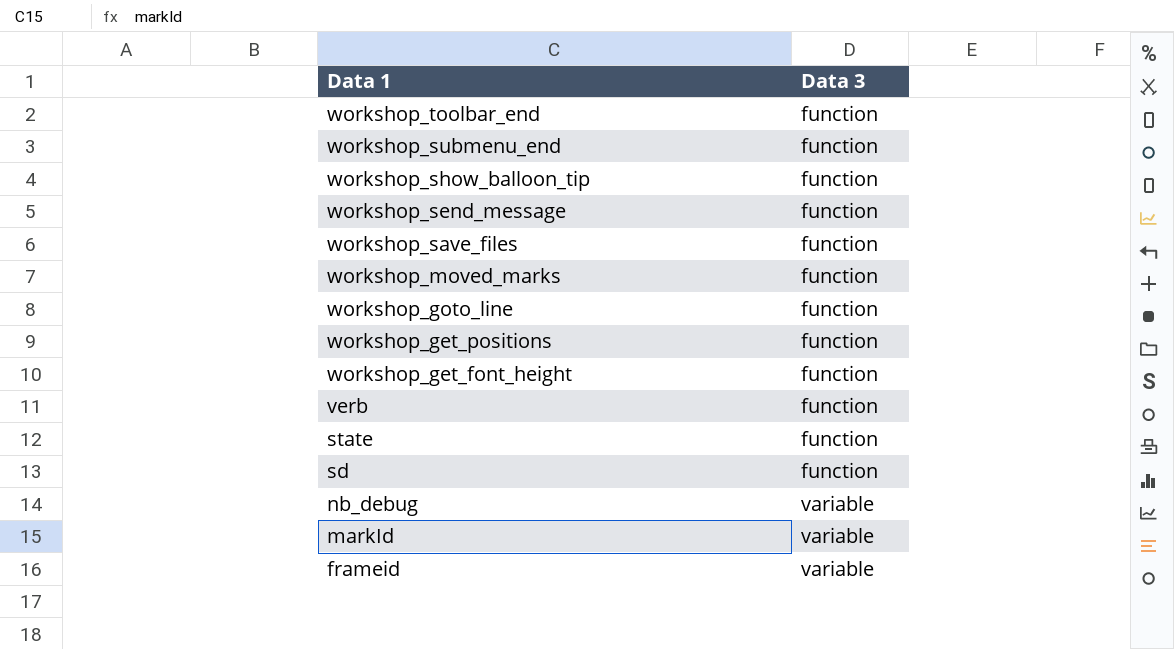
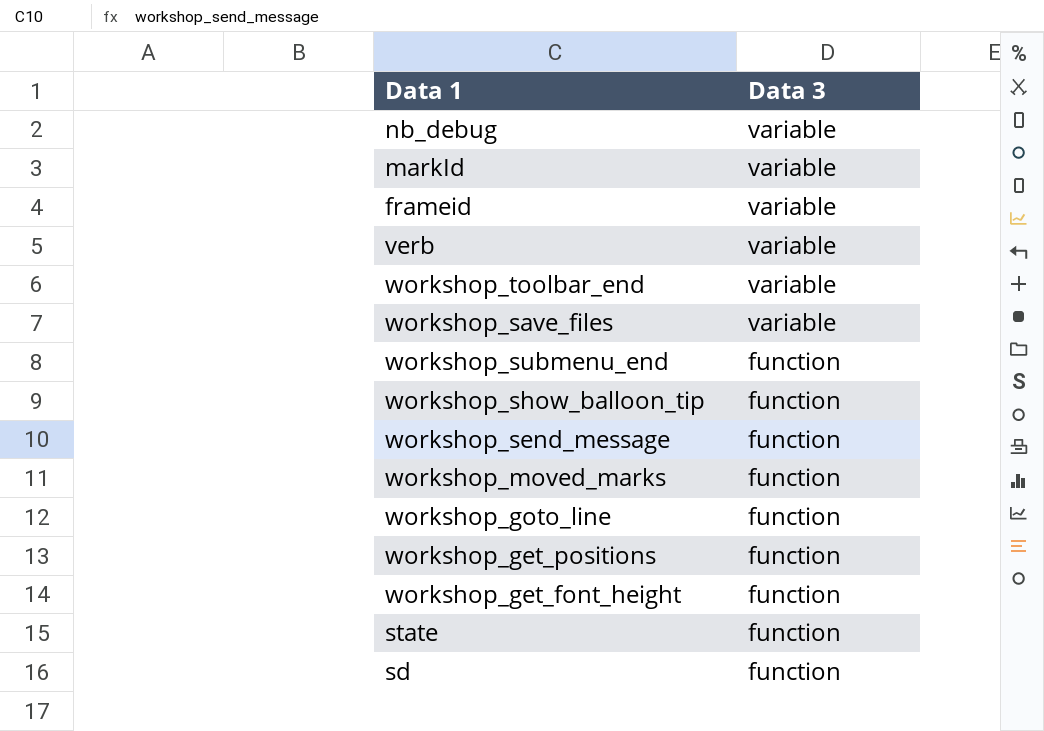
row order: Data 1 descending -> Data 3 descending
verb | Data 3: function -> variable
workshop_toolbar_end | Data 3: function -> variable
workshop_save_files | Data 3: function -> variable

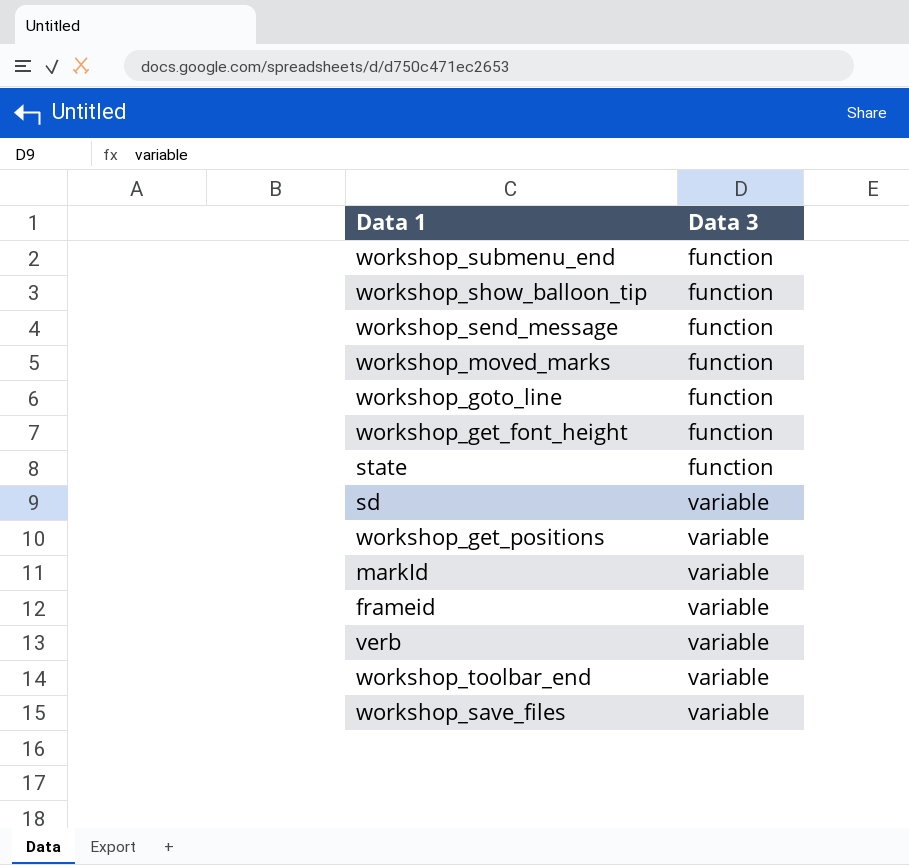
row order: Data 3 descending -> Data 3 ascending
row nb_debug: variable -> none
sd | Data 3: function -> variable
workshop_get_positions | Data 3: function -> variable

